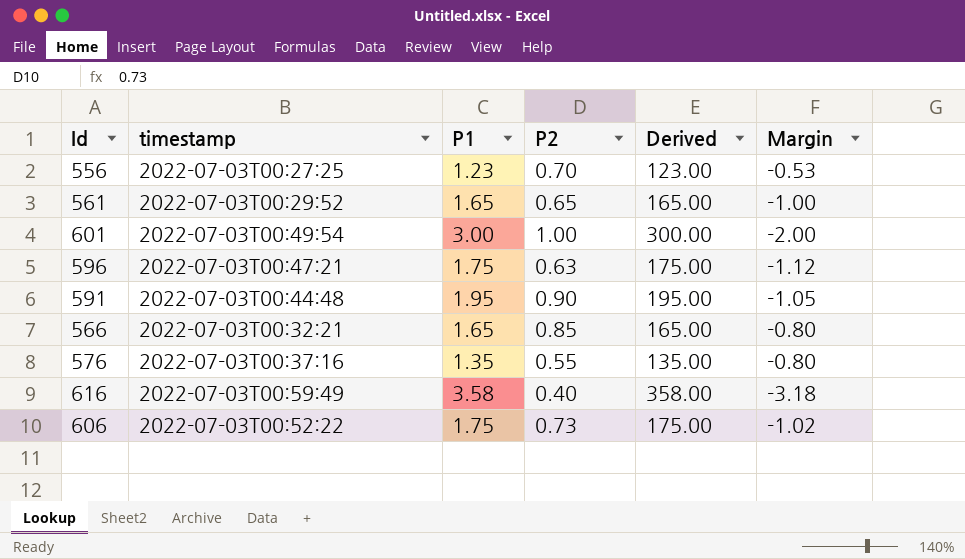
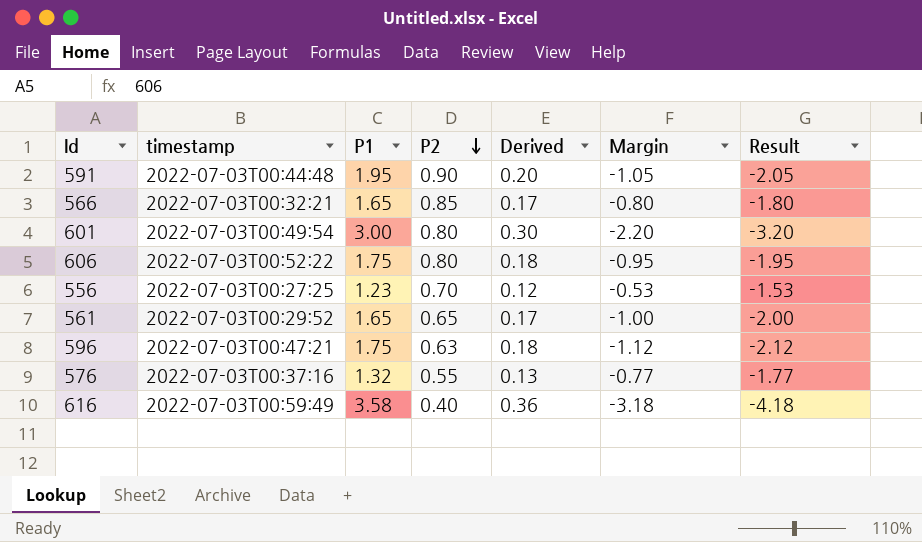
row order: none -> P2 descending
column Derived | formula: [P1] * 100 -> [P1] * 0.1
column Result | formula: none -> [Margin] - 1
601 | P2: 1.00 -> 0.80
601 | Margin: -2.00 -> -2.20
606 | P2: 0.73 -> 0.80
606 | Margin: -1.02 -> -0.95
576 | P1: 1.35 -> 1.32
576 | Margin: -0.80 -> -0.77

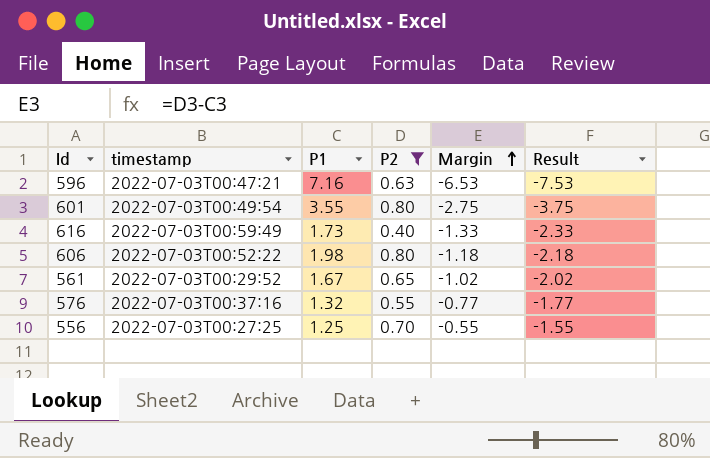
filter: none -> P2 <= 0.80
row order: P2 descending -> Margin ascending
column Derived | formula: [P1] * 0.1 -> none
596 | P1: 1.75 -> 7.16
596 | Margin: -1.12 -> -6.53
596 | Result: -2.12 -> -7.53
601 | P1: 3.00 -> 3.55
601 | Margin: -2.20 -> -2.75
601 | Result: -3.20 -> -3.75
616 | P1: 3.58 -> 1.73
616 | Margin: -3.18 -> -1.33
616 | Result: -4.18 -> -2.33
606 | P1: 1.75 -> 1.98
606 | Margin: -0.95 -> -1.18
606 | Result: -1.95 -> -2.18
561 | P1: 1.65 -> 1.67
561 | Margin: -1.00 -> -1.02
561 | Result: -2.00 -> -2.02
556 | P1: 1.23 -> 1.25
556 | Margin: -0.53 -> -0.55
556 | Result: -1.53 -> -1.55

